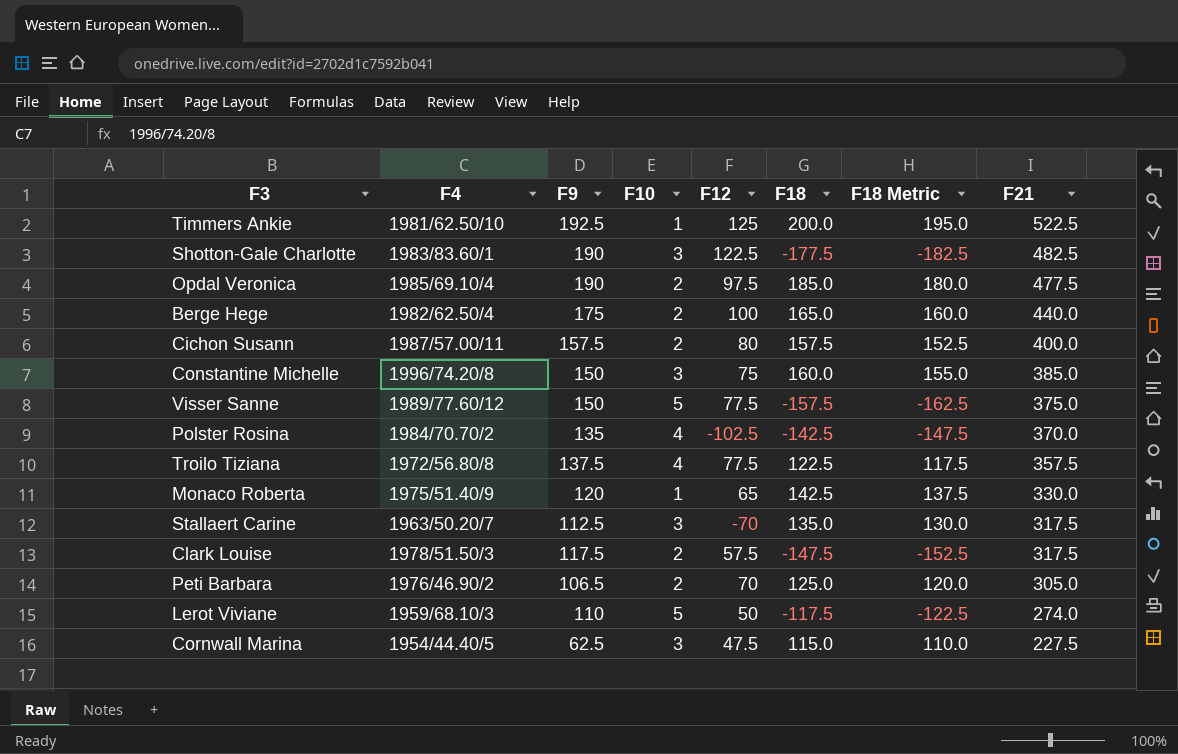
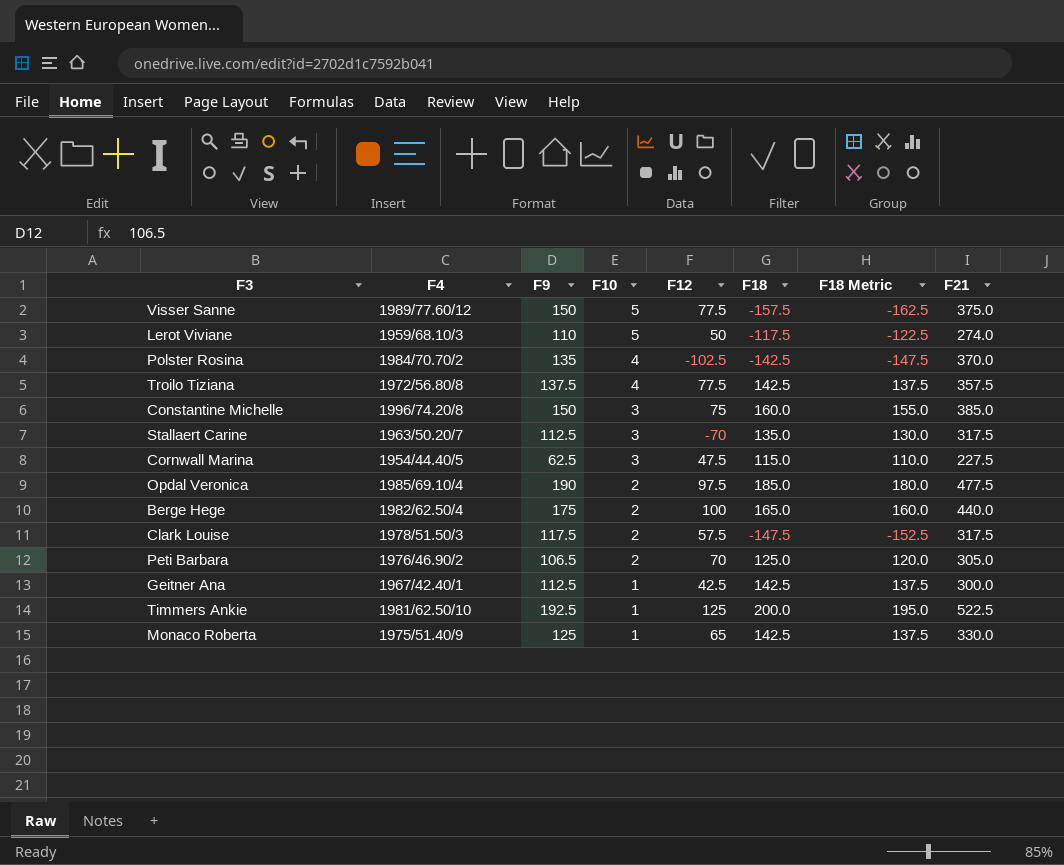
row order: F21 descending -> F10 descending
row Shotton-Gale Charlotte: 1983/83.60/1 | 190 | 3 | 122.5 | -177.5 | -182.5 | 482.5 -> none
row Cichon Susann: 1987/57.00/11 | 157.5 | 2 | 80 | 157.5 | 152.5 | 400.0 -> none
Troilo Tiziana | F18: 122.5 -> 142.5
Troilo Tiziana | F18 Metric: 117.5 -> 137.5
row Geitner Ana: none -> 1967/42.40/1 | 112.5 | 1 | 42.5 | 142.5 | 137.5 | 300.0
Monaco Roberta | F9: 120 -> 125

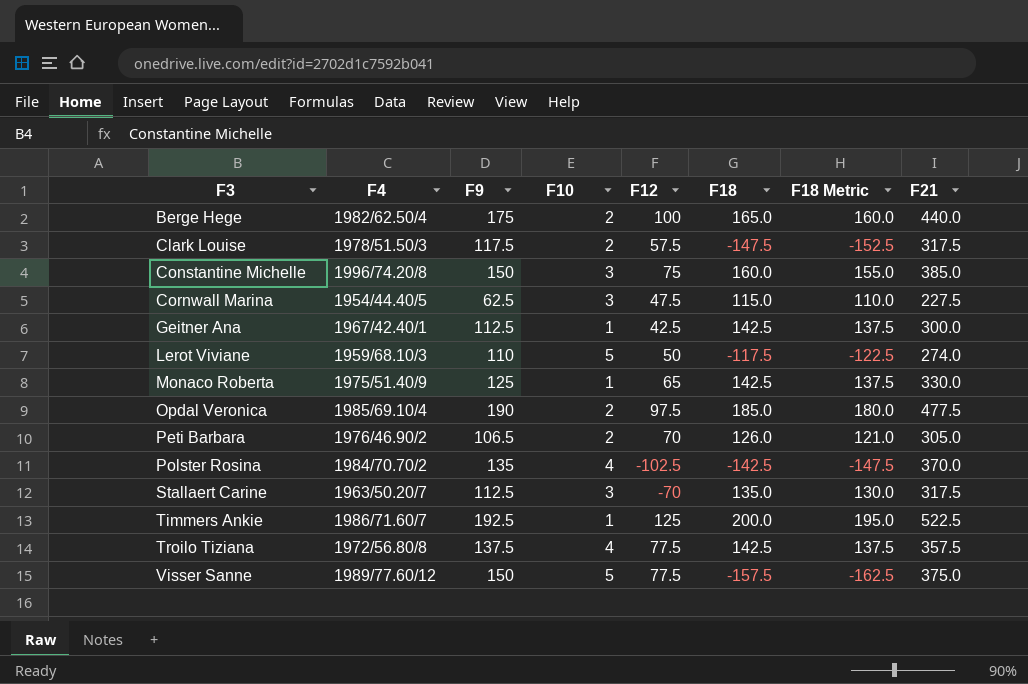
row order: F10 descending -> F3 ascending
Peti Barbara | F18: 125.0 -> 126.0
Peti Barbara | F18 Metric: 120.0 -> 121.0
Timmers Ankie | F4: 1981/62.50/10 -> 1986/71.60/7

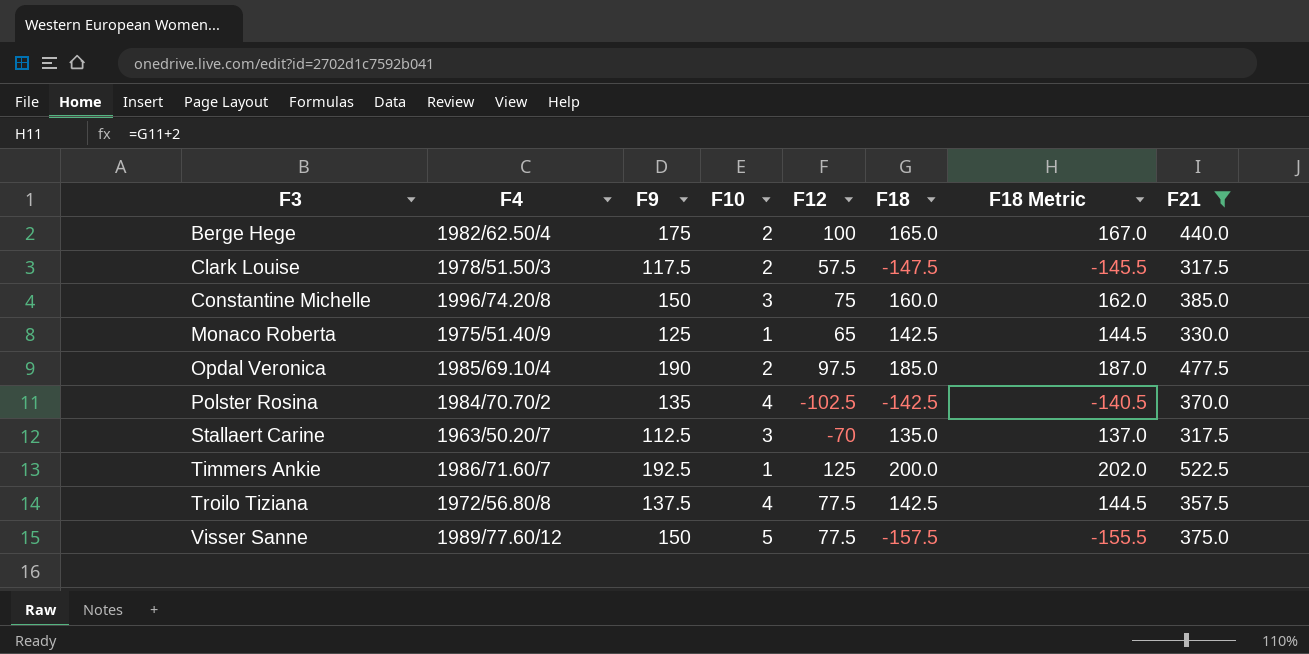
filter: none -> F21 >= 317.5
column F18 Metric | formula: [F18] - 5 -> [F18] + 2

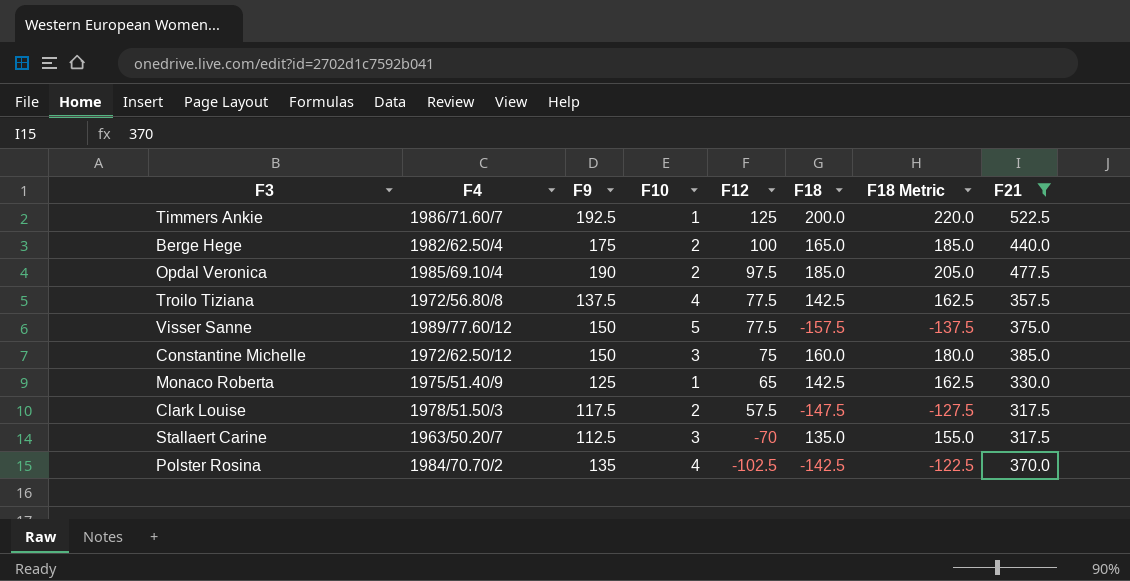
row order: F3 ascending -> F12 descending
column F18 Metric | formula: [F18] + 2 -> [F18] + 20
Constantine Michelle | F4: 1996/74.20/8 -> 1972/62.50/12

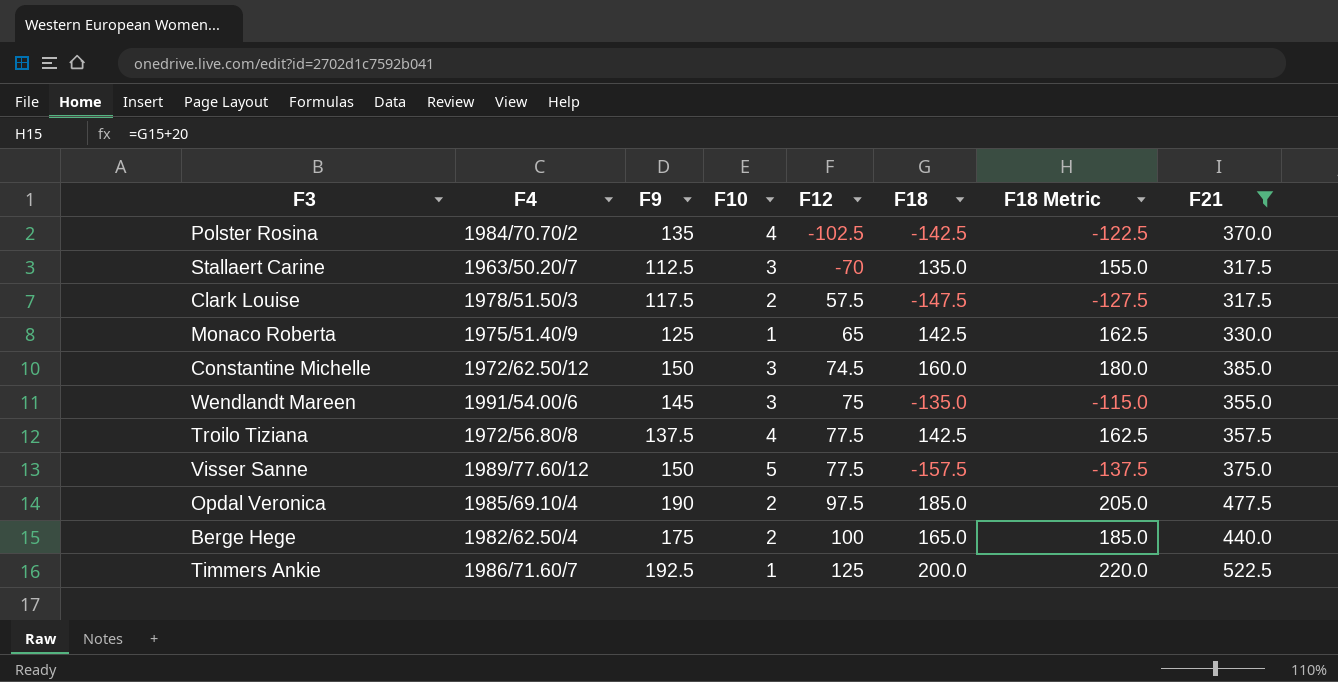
row order: F12 descending -> F12 ascending
Constantine Michelle | F12: 75 -> 74.5
row Wendlandt Mareen: none -> 1991/54.00/6 | 145 | 3 | 75 | -135.0 | -115.0 | 355.0

